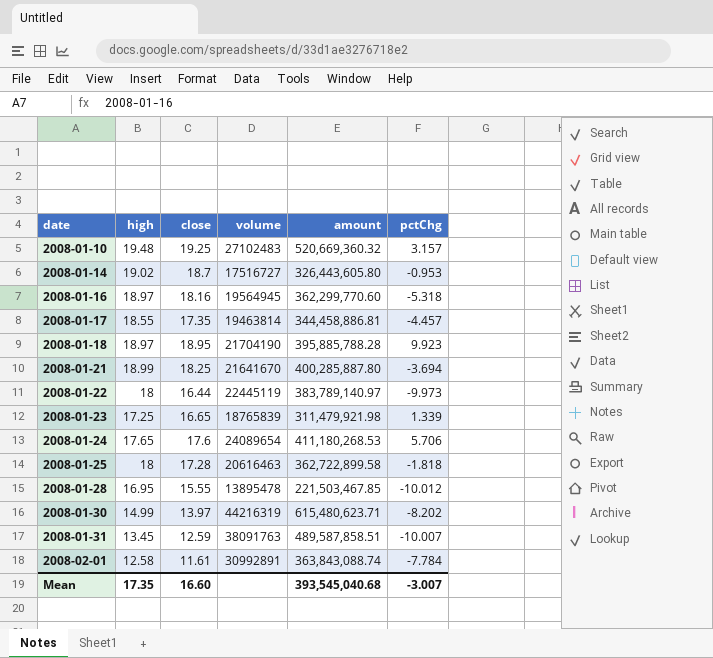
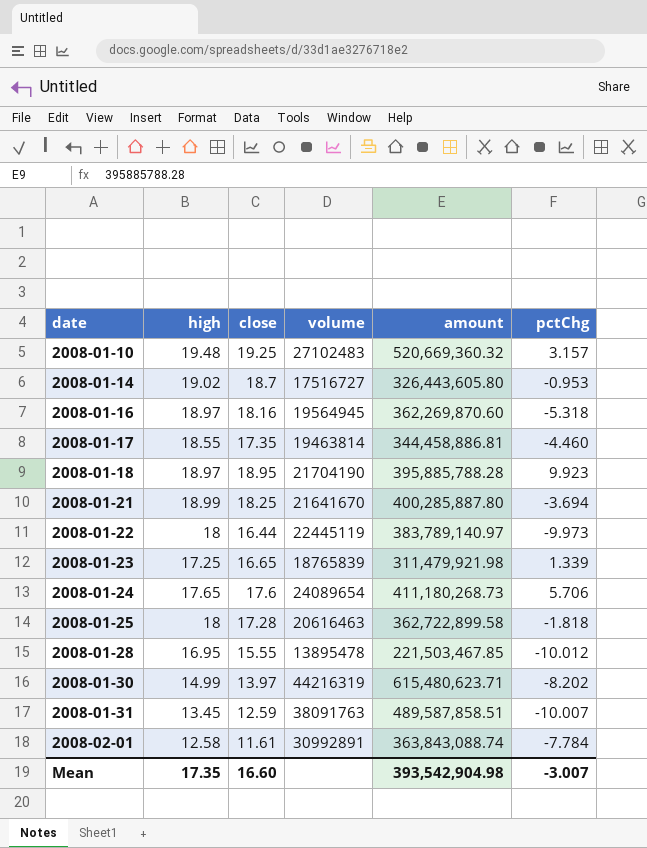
2008-01-16 | amount: 362,299,770.60 -> 362,269,870.60
2008-01-17 | pctChg: -4.457 -> -4.460
2008-01-24 | amount: 411,180,268.53 -> 411,180,268.73
Mean | amount: 393,545,040.68 -> 393,542,904.98

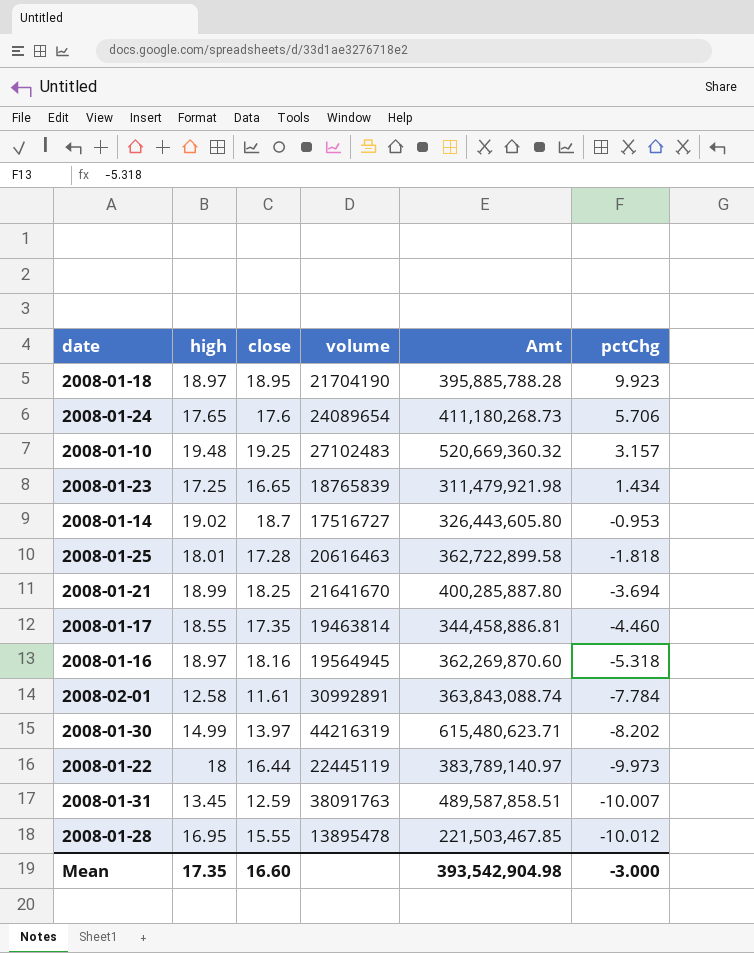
row order: date ascending -> pctChg descending
column name: amount -> Amt
2008-01-23 | pctChg: 1.339 -> 1.434
2008-01-25 | high: 18 -> 18.01
Mean | pctChg: -3.007 -> -3.000

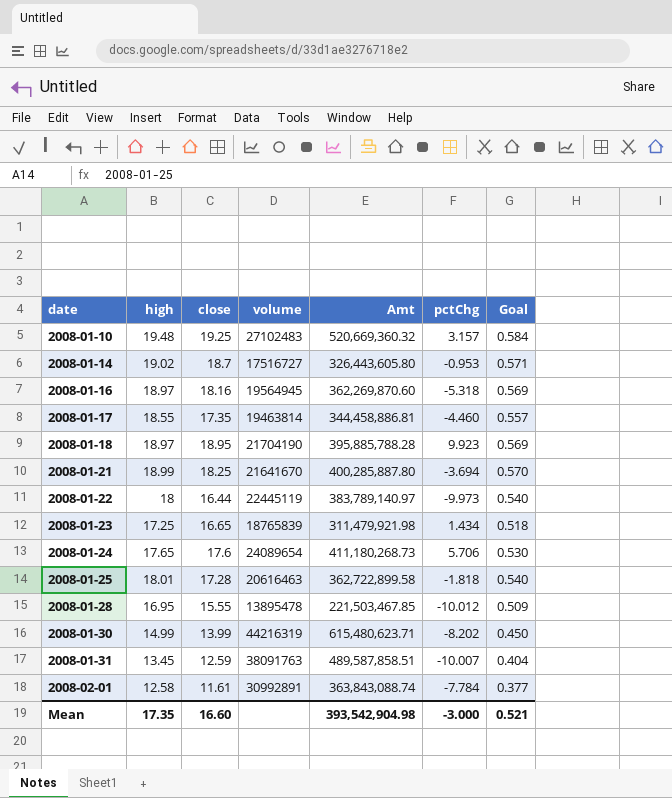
row order: pctChg descending -> date ascending
column Goal | formula: none -> [high] * 0.03
2008-01-30 | close: 13.97 -> 13.99

